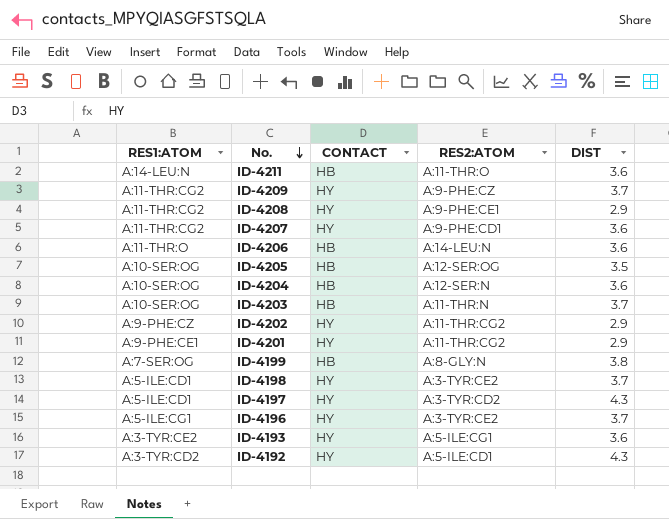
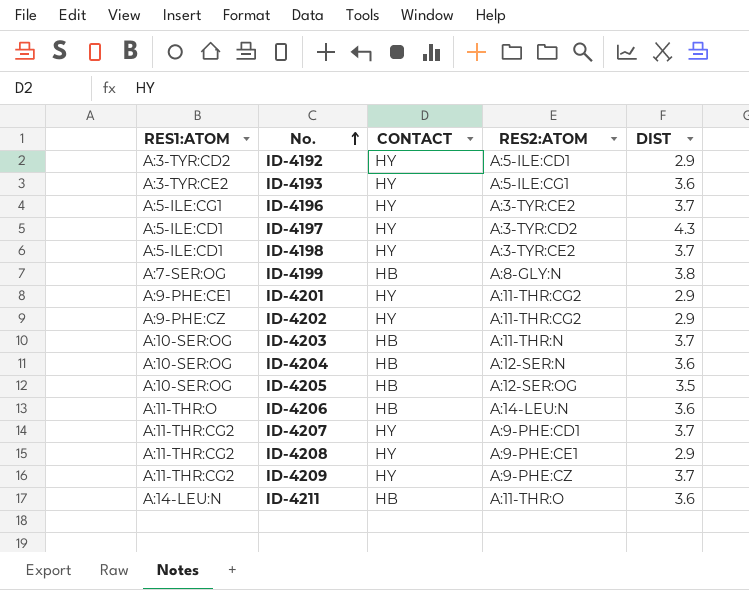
row order: No. descending -> No. ascending
ID-4192 | DIST: 4.3 -> 2.9
ID-4207 | DIST: 3.6 -> 3.7

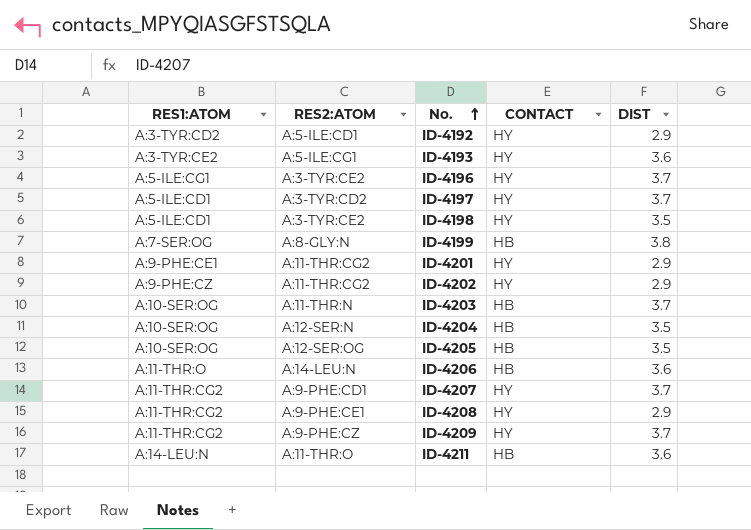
column RES2:ATOM | position: 4 -> 2
ID-4197 | DIST: 4.3 -> 3.7
ID-4198 | DIST: 3.7 -> 3.5
ID-4204 | DIST: 3.6 -> 3.5

